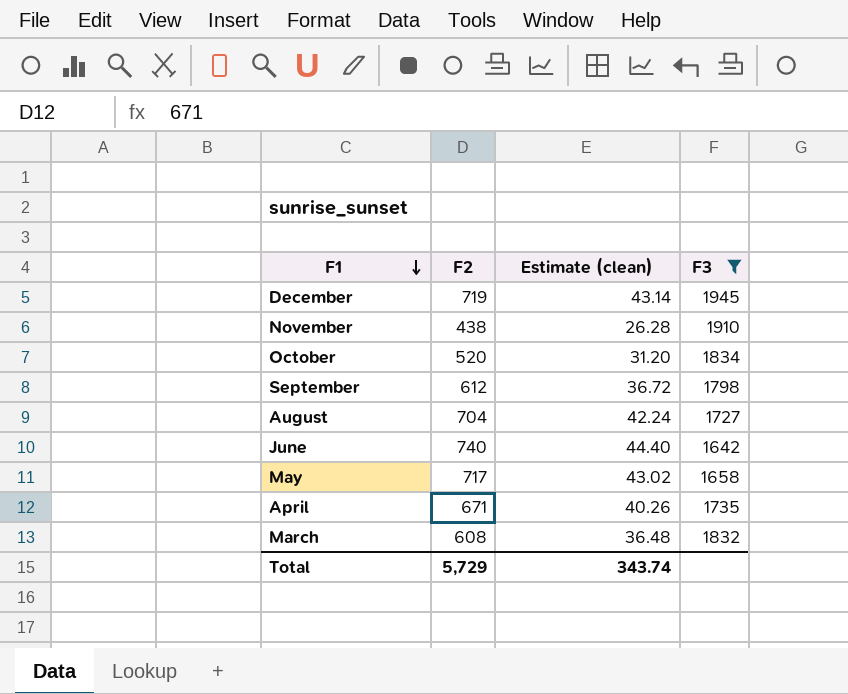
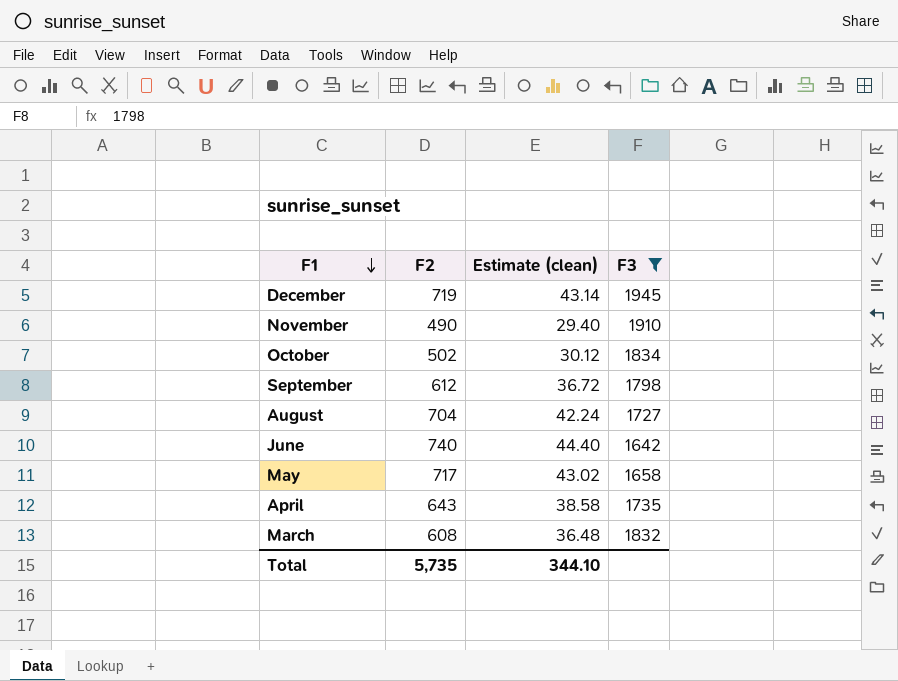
November | F2: 438 -> 490
November | Estimate (clean): 26.28 -> 29.40
October | F2: 520 -> 502
October | Estimate (clean): 31.20 -> 30.12
April | F2: 671 -> 643
April | Estimate (clean): 40.26 -> 38.58
Total | F2: 5,729 -> 5,735
Total | Estimate (clean): 343.74 -> 344.10

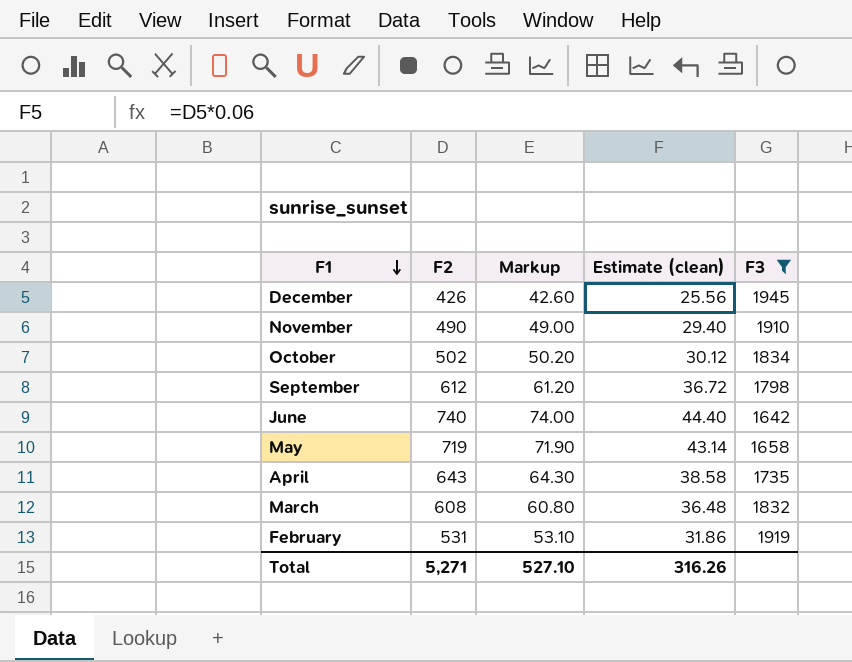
column Markup | formula: none -> [F2] * 0.1
row August: 704 | 42.24 | 1727 -> none
December | F2: 719 -> 426
December | Estimate (clean): 43.14 -> 25.56
May | F2: 717 -> 719
May | Estimate (clean): 43.02 -> 43.14
row February: none -> 531 | 53.10 | 31.86 | 1919
Total | F2: 5,735 -> 5,271
Total | Estimate (clean): 344.10 -> 316.26

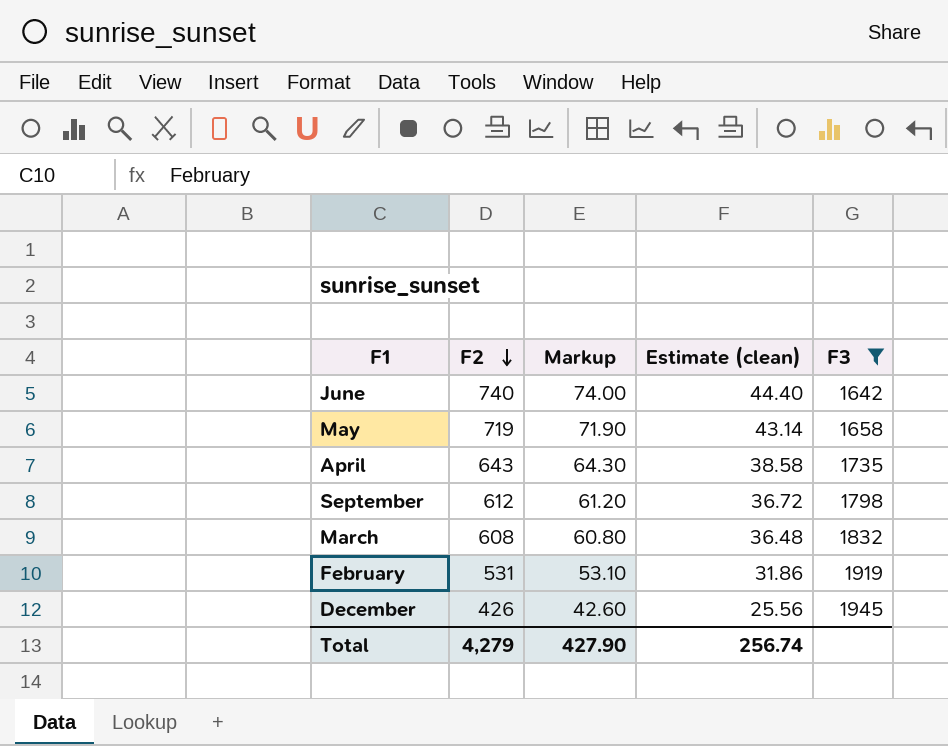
row order: F1 descending -> F2 descending
row November: 490 | 49.00 | 29.40 | 1910 -> none
row October: 502 | 50.20 | 30.12 | 1834 -> none
Total | F2: 5,271 -> 4,279
Total | Markup: 527.10 -> 427.90
Total | Estimate (clean): 316.26 -> 256.74

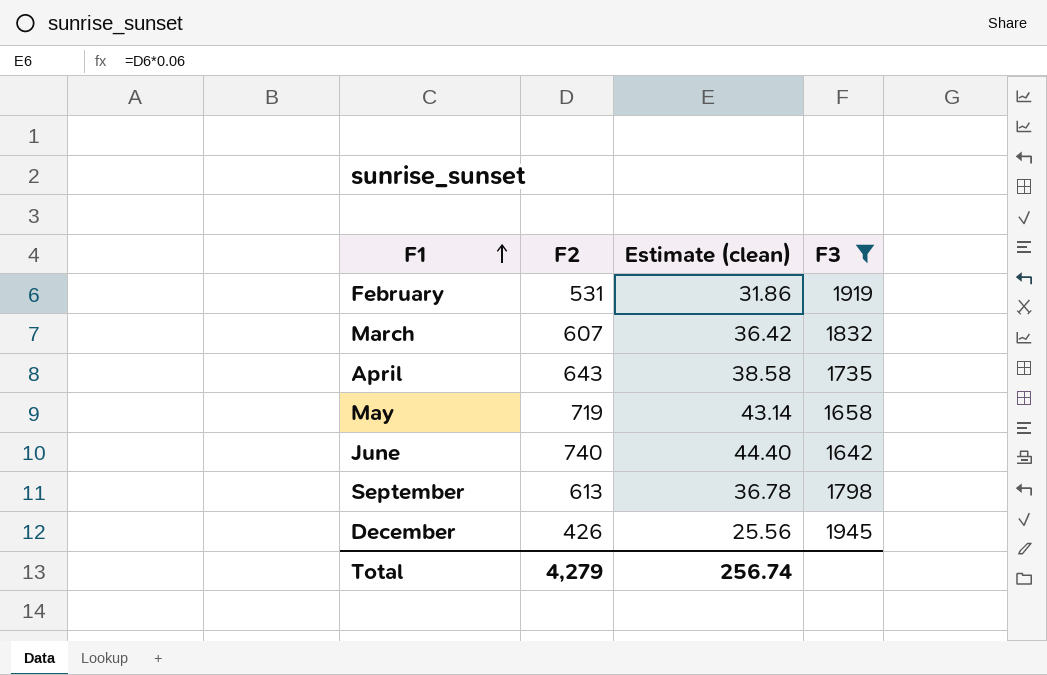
row order: F2 descending -> F1 ascending
column Markup | formula: [F2] * 0.1 -> none
March | F2: 608 -> 607
March | Estimate (clean): 36.48 -> 36.42
September | F2: 612 -> 613
September | Estimate (clean): 36.72 -> 36.78

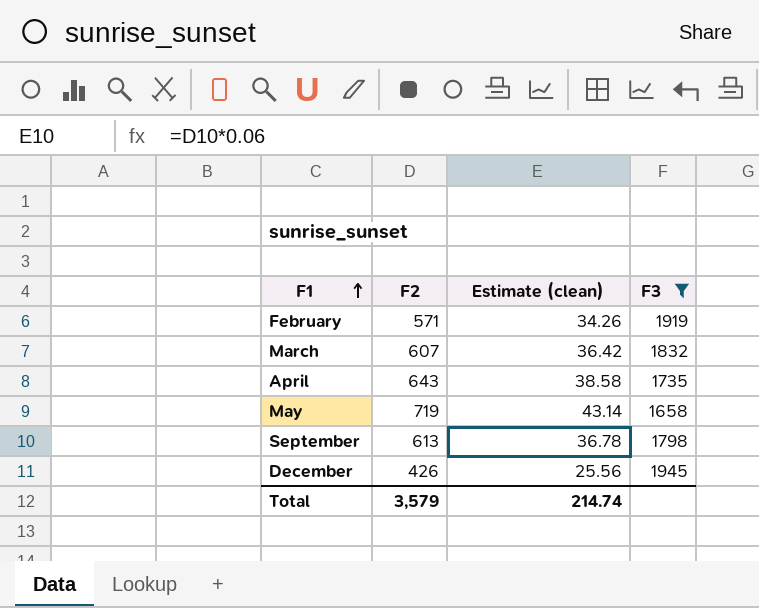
row June: 740 | 44.40 | 1642 -> none
February | F2: 531 -> 571
February | Estimate (clean): 31.86 -> 34.26
Total | F2: 4,279 -> 3,579
Total | Estimate (clean): 256.74 -> 214.74

